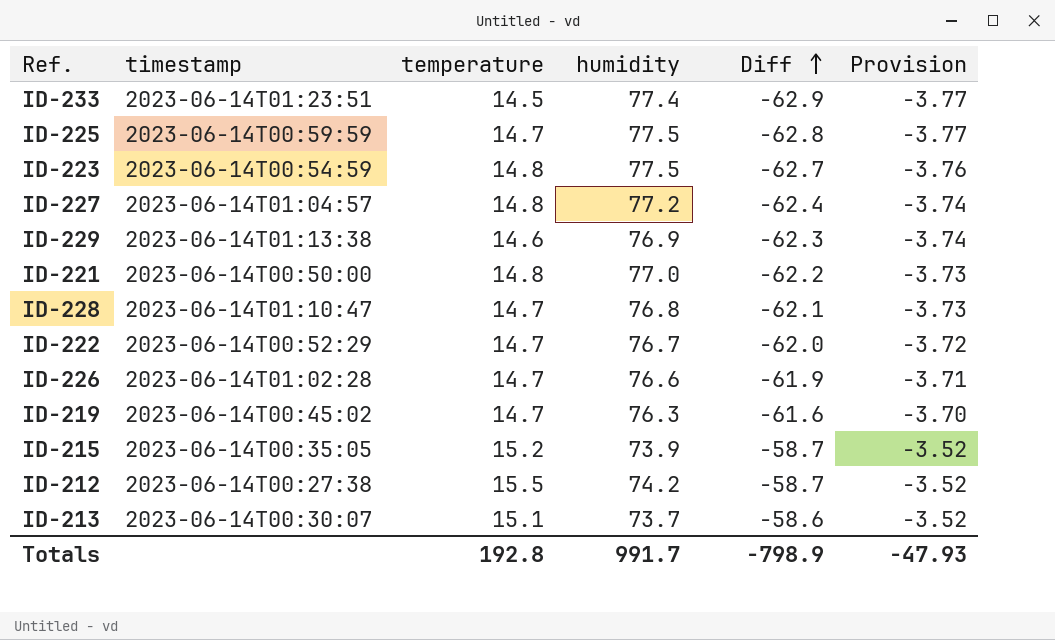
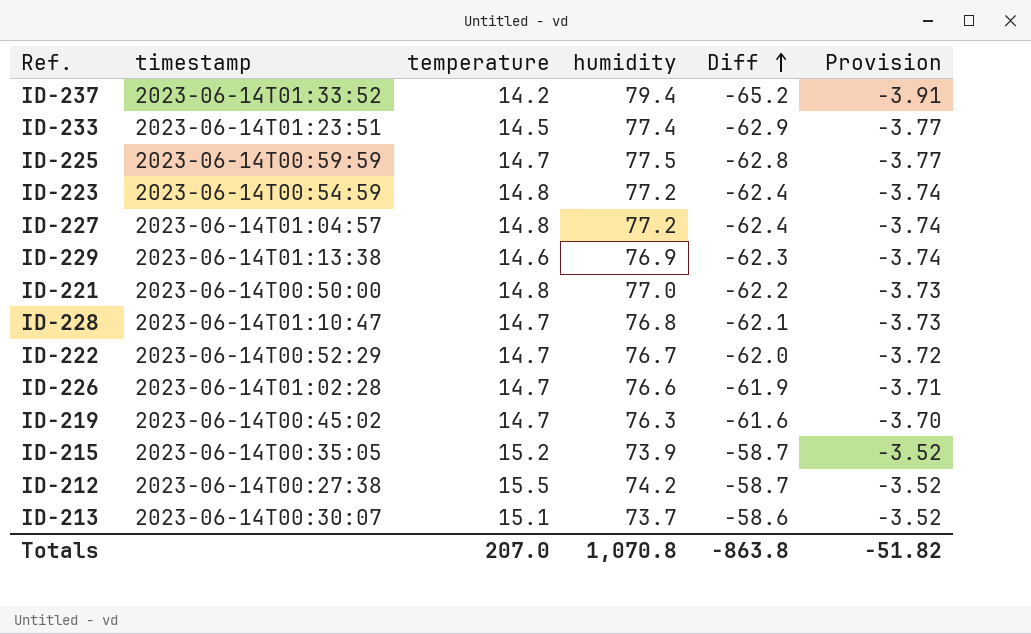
row ID-237: none -> 2023-06-14T01:33:52 | 14.2 | 79.4 | -65.2 | -3.91
ID-223 | humidity: 77.5 -> 77.2
ID-223 | Diff: -62.7 -> -62.4
ID-223 | Provision: -3.76 -> -3.74
Totals | temperature: 192.8 -> 207.0
Totals | humidity: 991.7 -> 1,070.8
Totals | Diff: -798.9 -> -863.8
Totals | Provision: -47.93 -> -51.82

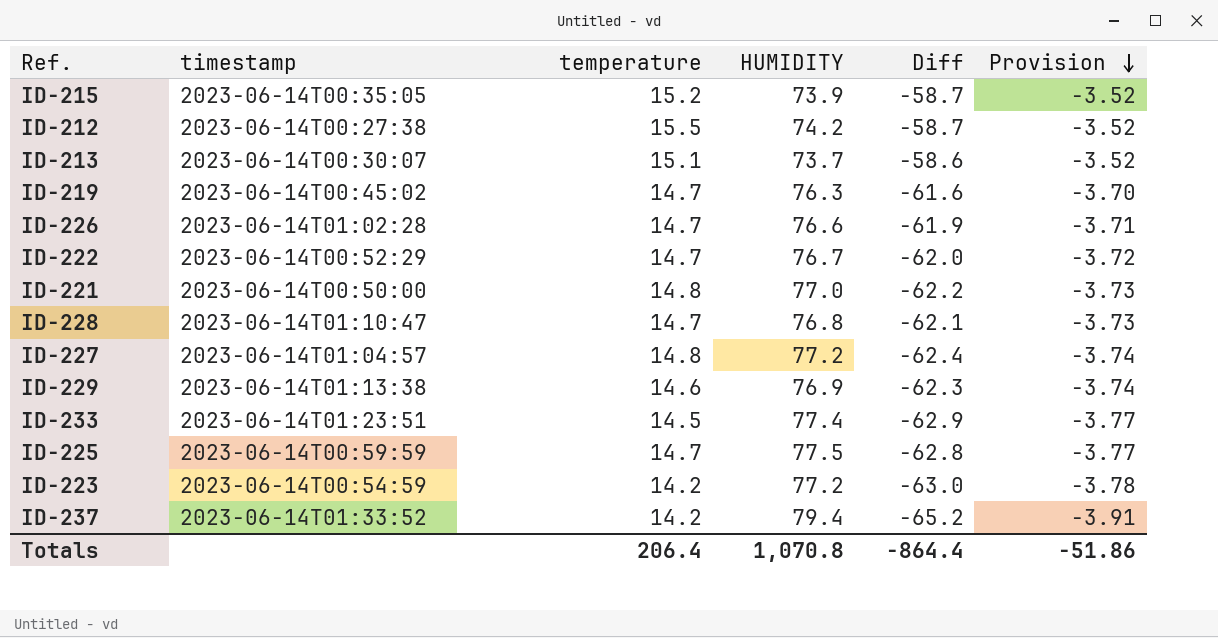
row order: Diff ascending -> Provision descending
column name: humidity -> HUMIDITY
ID-223 | temperature: 14.8 -> 14.2
ID-223 | Diff: -62.4 -> -63.0
ID-223 | Provision: -3.74 -> -3.78
Totals | temperature: 207.0 -> 206.4
Totals | Diff: -863.8 -> -864.4
Totals | Provision: -51.82 -> -51.86

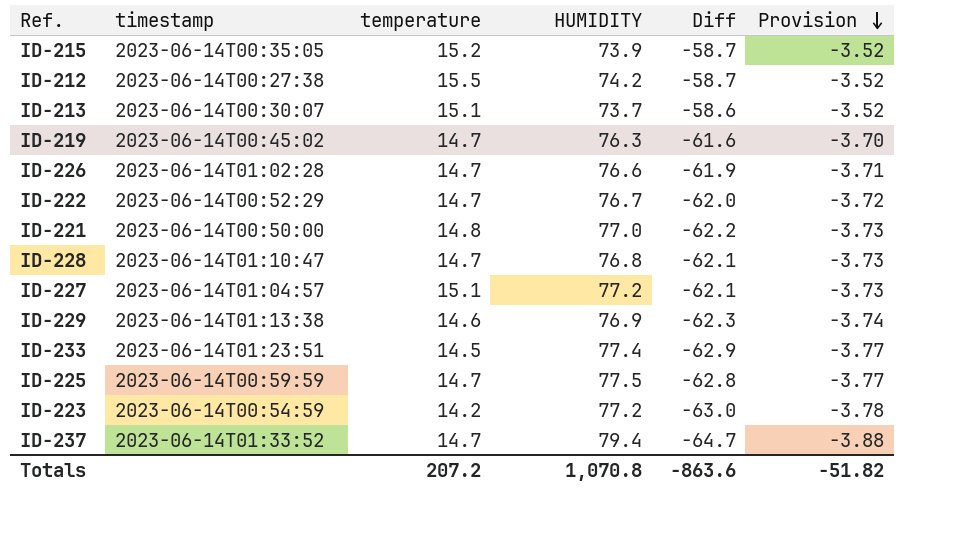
ID-227 | temperature: 14.8 -> 15.1
ID-227 | Diff: -62.4 -> -62.1
ID-227 | Provision: -3.74 -> -3.73
ID-237 | temperature: 14.2 -> 14.7
ID-237 | Diff: -65.2 -> -64.7
ID-237 | Provision: -3.91 -> -3.88
Totals | temperature: 206.4 -> 207.2
Totals | Diff: -864.4 -> -863.6
Totals | Provision: -51.86 -> -51.82

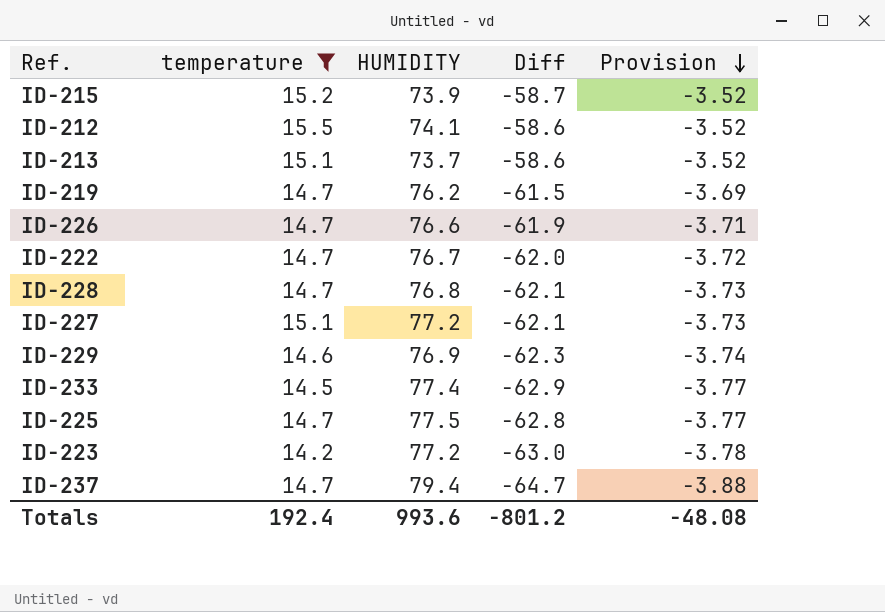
filter: none -> temperature != 14.8
column timestamp | position: 2 -> none
ID-212 | HUMIDITY: 74.2 -> 74.1
ID-212 | Diff: -58.7 -> -58.6
ID-219 | HUMIDITY: 76.3 -> 76.2
ID-219 | Diff: -61.6 -> -61.5
ID-219 | Provision: -3.70 -> -3.69
Totals | temperature: 207.2 -> 192.4
Totals | HUMIDITY: 1,070.8 -> 993.6
Totals | Diff: -863.6 -> -801.2
Totals | Provision: -51.82 -> -48.08

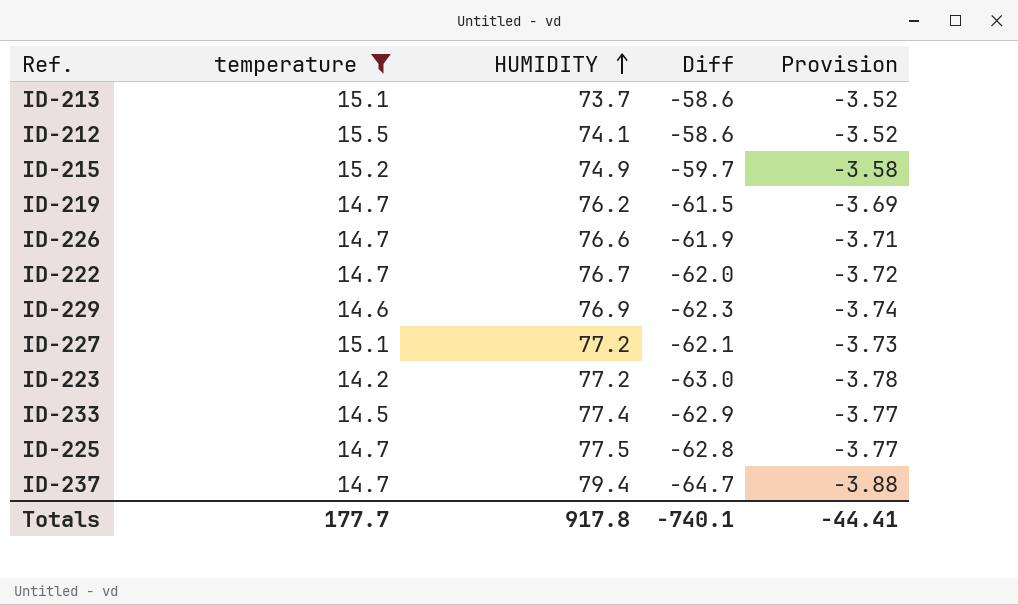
row order: Provision descending -> HUMIDITY ascending
row ID-228: 14.7 | 76.8 | -62.1 | -3.73 -> none
ID-215 | HUMIDITY: 73.9 -> 74.9
ID-215 | Diff: -58.7 -> -59.7
ID-215 | Provision: -3.52 -> -3.58
Totals | temperature: 192.4 -> 177.7
Totals | HUMIDITY: 993.6 -> 917.8
Totals | Diff: -801.2 -> -740.1
Totals | Provision: -48.08 -> -44.41

